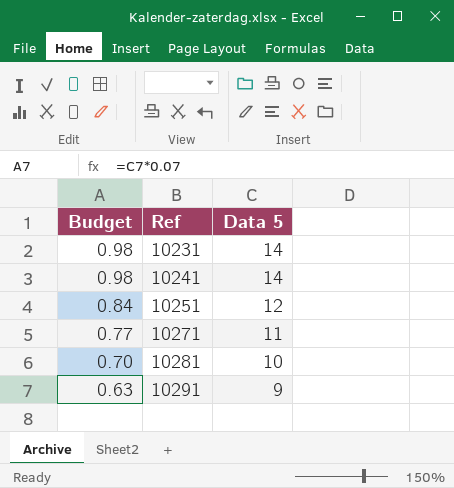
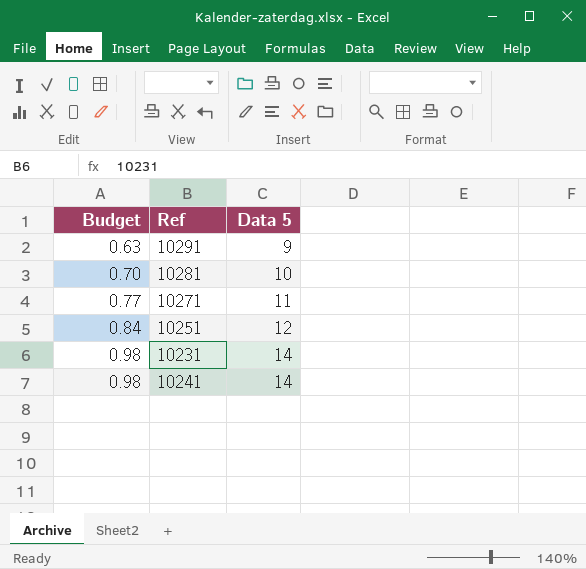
row order: Budget descending -> Budget ascending

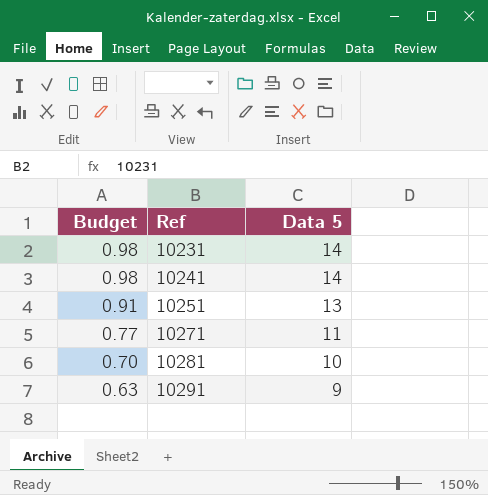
row order: Budget ascending -> Budget descending
10251 | Budget: 0.84 -> 0.91
10251 | Data 5: 12 -> 13

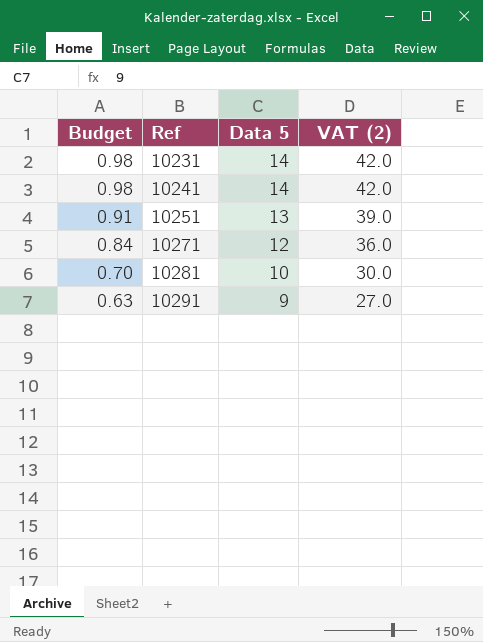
column VAT (2) | formula: none -> [Data 5] * 3
10271 | Budget: 0.77 -> 0.84
10271 | Data 5: 11 -> 12

